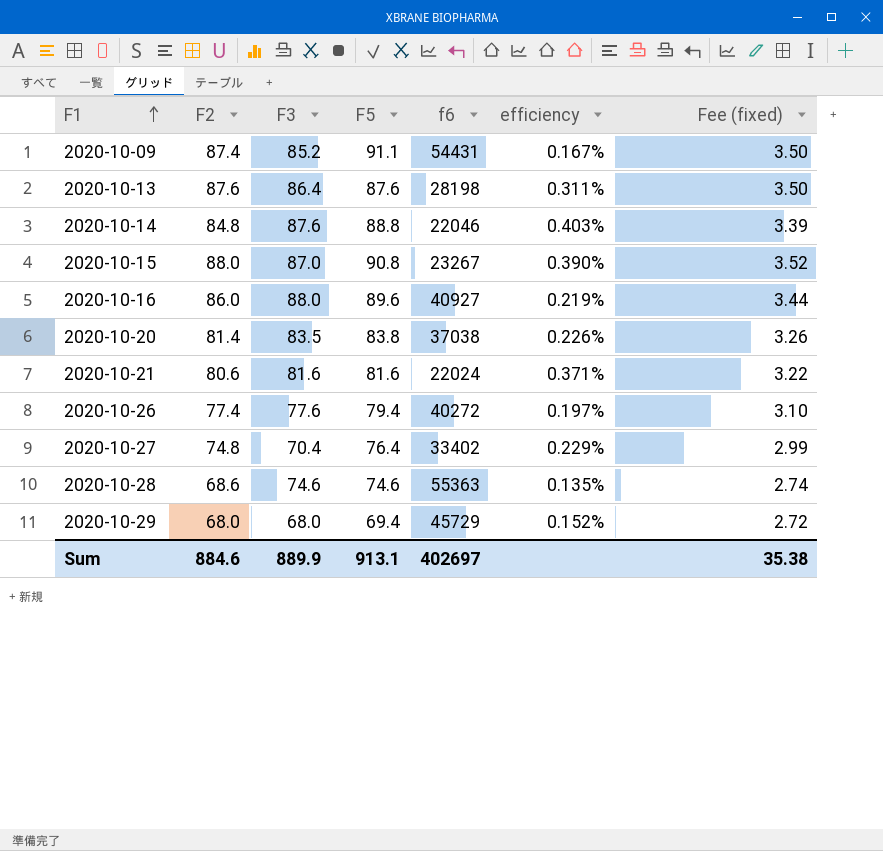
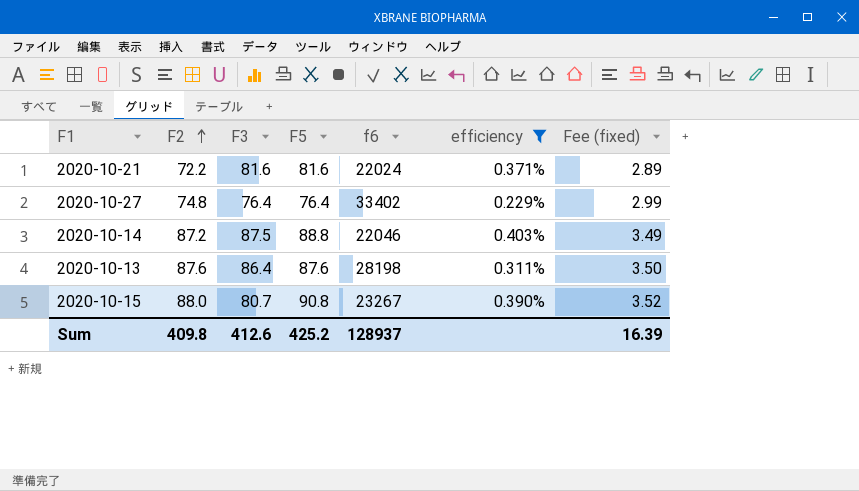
filter: none -> efficiency >= 0.229%
row order: F1 ascending -> F2 ascending
2020-10-21 | F2: 80.6 -> 72.2
2020-10-21 | Fee (fixed): 3.22 -> 2.89
2020-10-27 | F3: 70.4 -> 76.4
2020-10-14 | F2: 84.8 -> 87.2
2020-10-14 | F3: 87.6 -> 87.5
2020-10-14 | Fee (fixed): 3.39 -> 3.49
2020-10-15 | F3: 87.0 -> 80.7
Sum | F2: 884.6 -> 409.8
Sum | F3: 889.9 -> 412.6
Sum | F5: 913.1 -> 425.2
Sum | f6: 402697 -> 128937
Sum | Fee (fixed): 35.38 -> 16.39

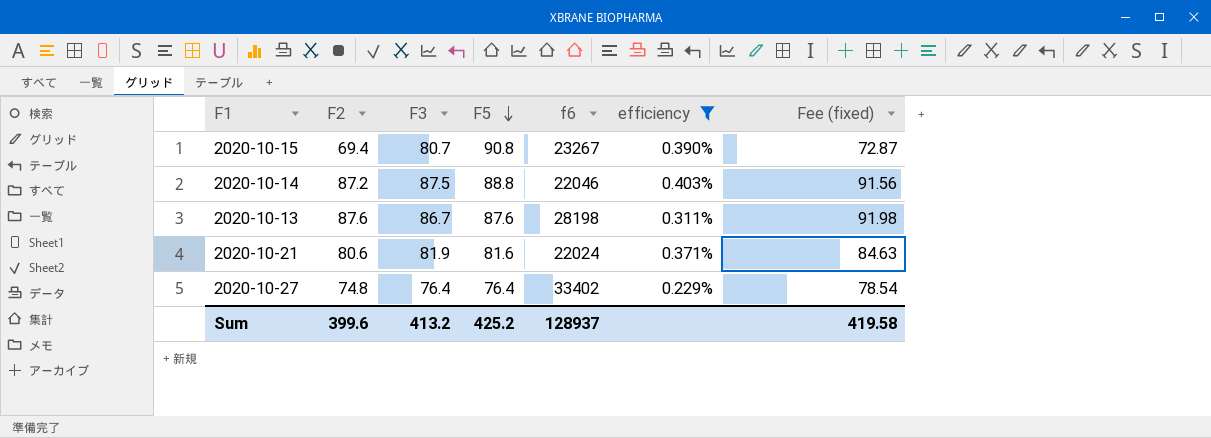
row order: F2 ascending -> F5 descending
column Fee (fixed) | formula: [F2] * 0.04 -> [F2] * 1.05
2020-10-15 | F2: 88.0 -> 69.4
2020-10-13 | F3: 86.4 -> 86.7
2020-10-21 | F2: 72.2 -> 80.6
2020-10-21 | F3: 81.6 -> 81.9
Sum | F2: 409.8 -> 399.6
Sum | F3: 412.6 -> 413.2
Sum | Fee (fixed): 16.39 -> 419.58

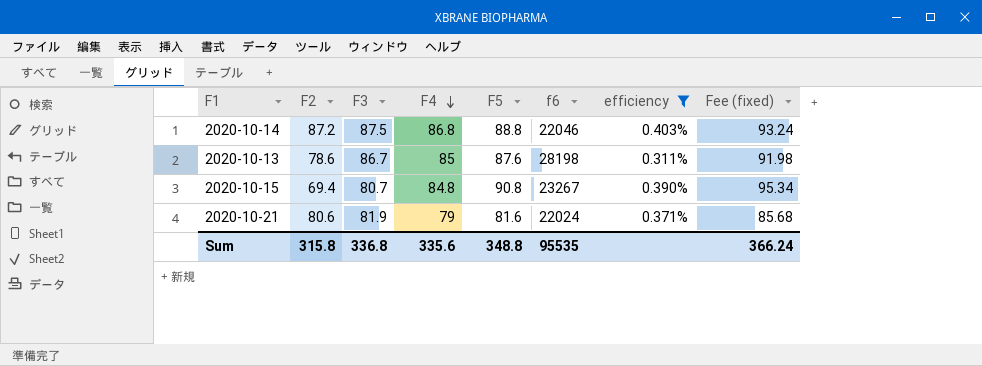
row order: F5 descending -> F4 descending
column F4 | position: none -> 4
column Fee (fixed) | formula: [F2] * 1.05 -> [F5] * 1.05
row 2020-10-27: 74.8 | 76.4 | 76.4 | 33402 | 0.229% | 78.54 -> none
2020-10-13 | F2: 87.6 -> 78.6
Sum | F2: 399.6 -> 315.8
Sum | F3: 413.2 -> 336.8
Sum | F5: 425.2 -> 348.8
Sum | f6: 128937 -> 95535
Sum | Fee (fixed): 419.58 -> 366.24

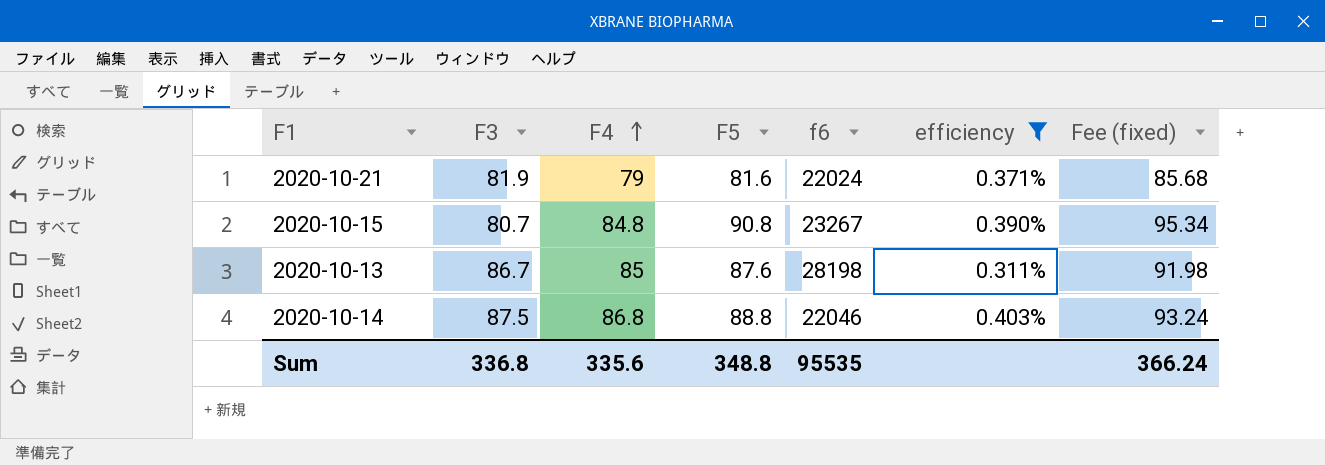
row order: F4 descending -> F4 ascending
column F2 | position: 2 -> none

